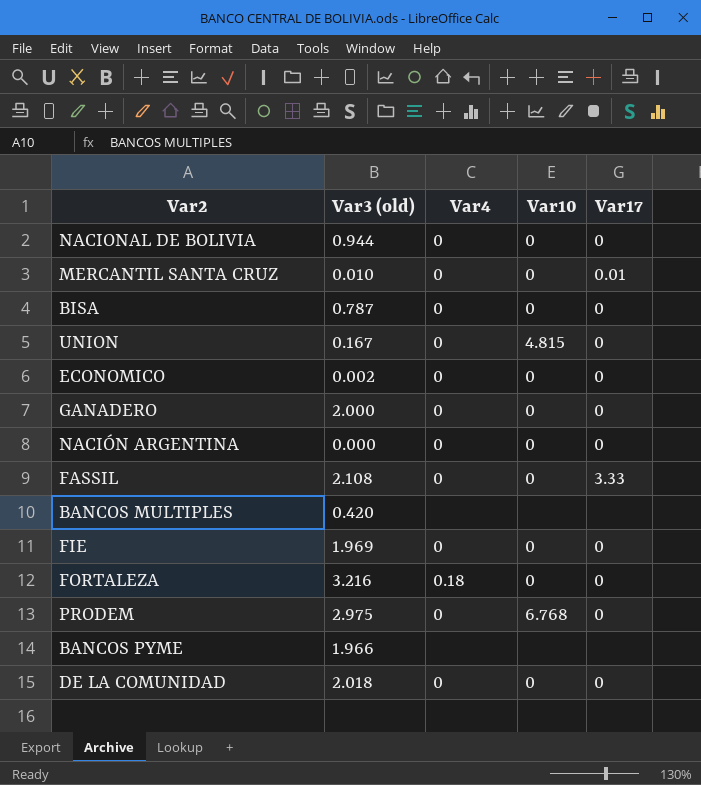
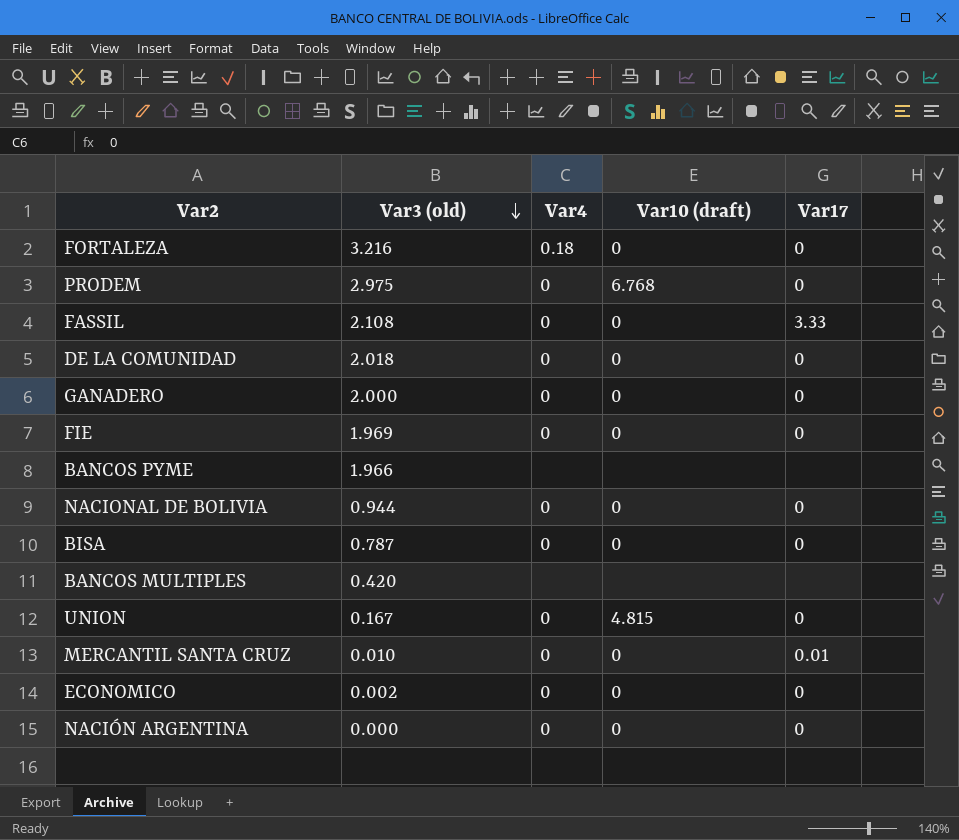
row order: none -> Var3 (old) descending
column name: Var10 -> Var10 (draft)

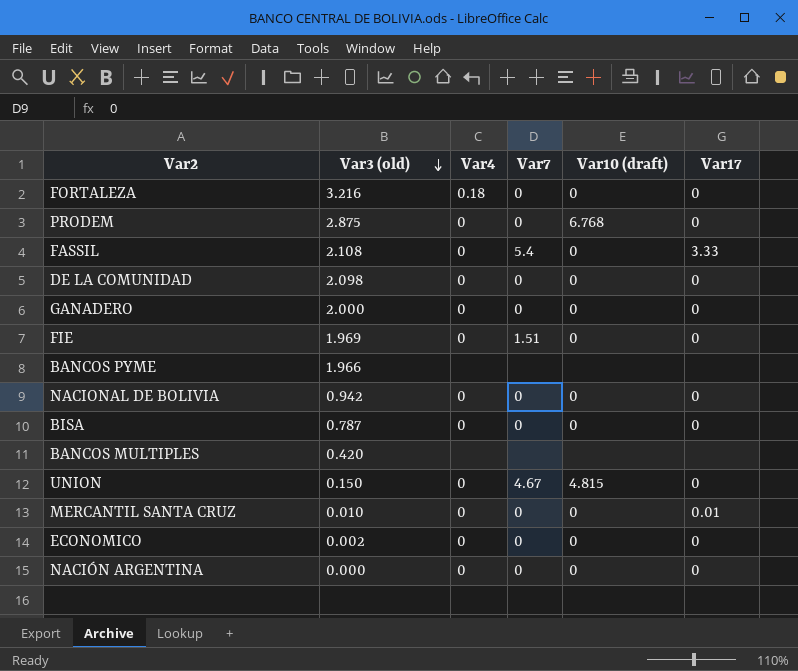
column Var7 | position: none -> 4
PRODEM | Var3 (old): 2.975 -> 2.875
DE LA COMUNIDAD | Var3 (old): 2.018 -> 2.098
NACIONAL DE BOLIVIA | Var3 (old): 0.944 -> 0.942
UNION | Var3 (old): 0.167 -> 0.150

